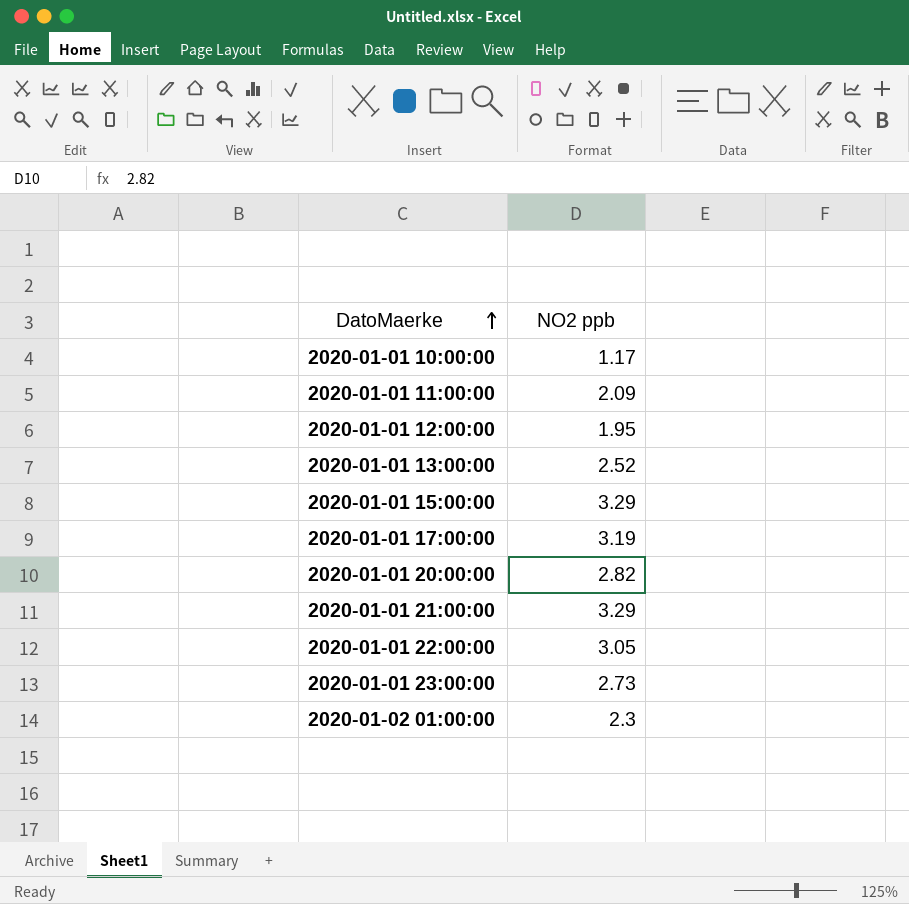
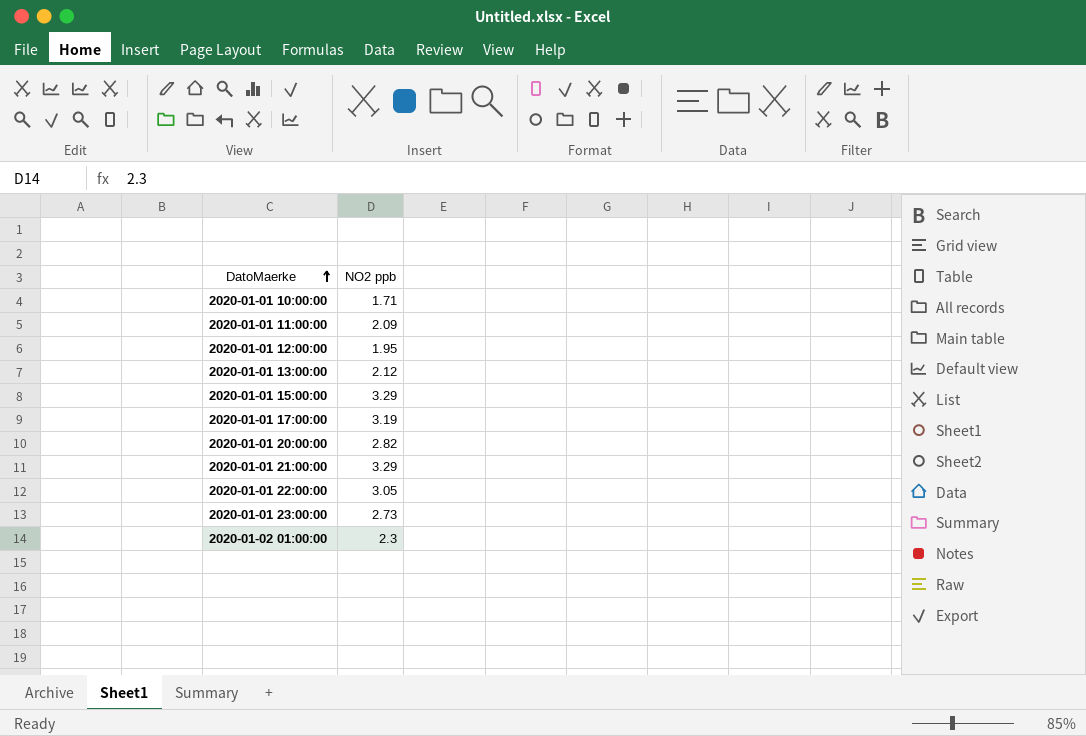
2020-01-01 10:00:00 | NO2 ppb: 1.17 -> 1.71
2020-01-01 13:00:00 | NO2 ppb: 2.52 -> 2.12

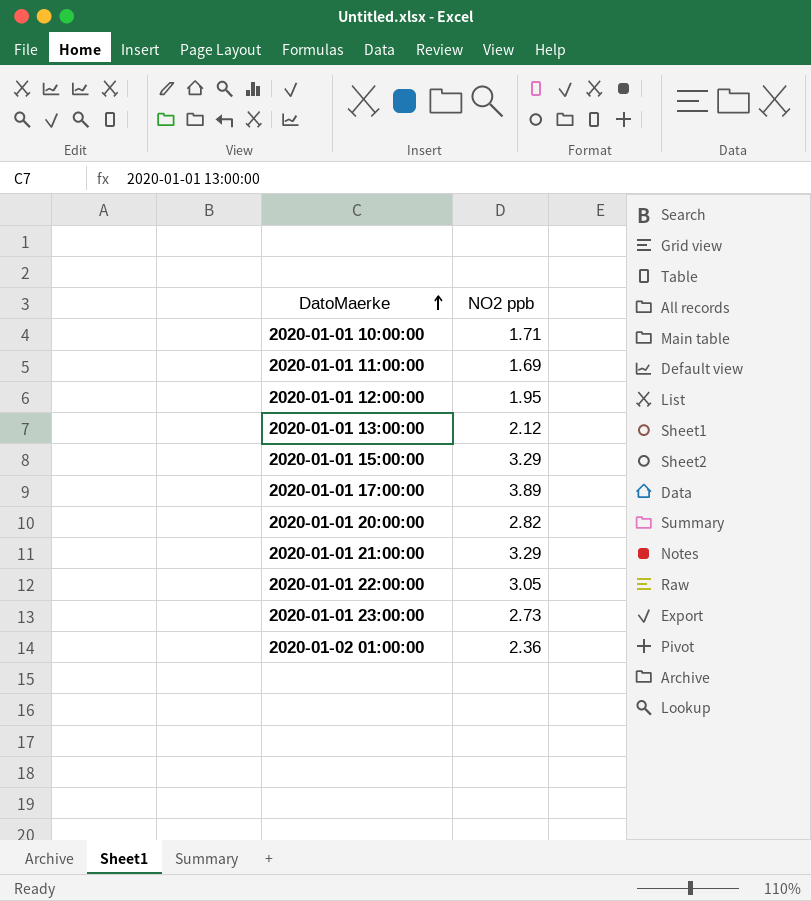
2020-01-01 11:00:00 | NO2 ppb: 2.09 -> 1.69
2020-01-01 17:00:00 | NO2 ppb: 3.19 -> 3.89
2020-01-02 01:00:00 | NO2 ppb: 2.3 -> 2.36

